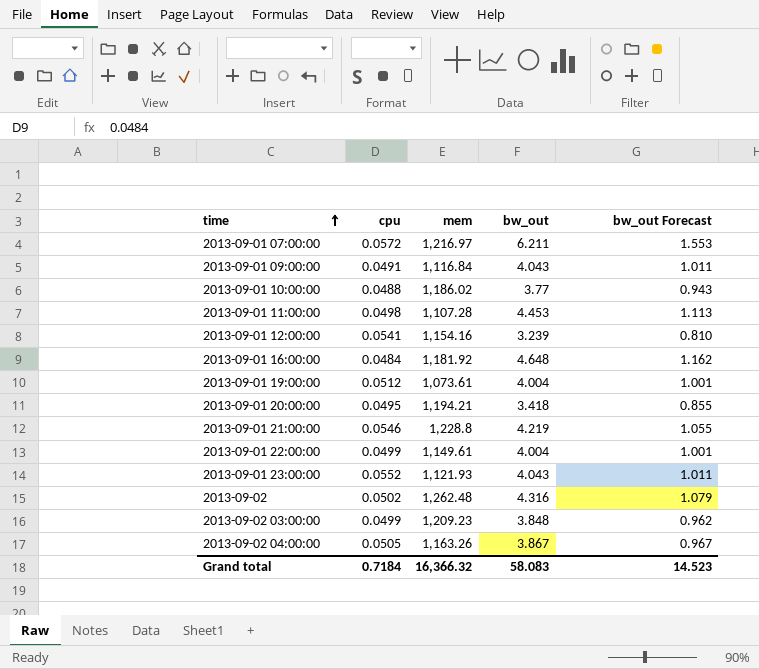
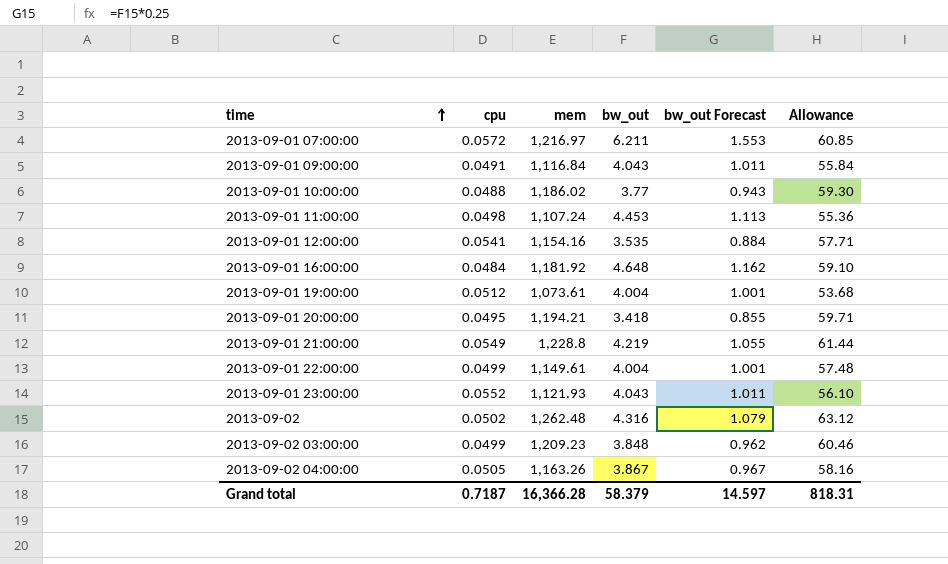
column Allowance | formula: none -> [mem] * 0.05
2013-09-01 11:00:00 | mem: 1,107.28 -> 1,107.24
2013-09-01 12:00:00 | bw_out: 3.239 -> 3.535
2013-09-01 12:00:00 | bw_out Forecast: 0.810 -> 0.884
2013-09-01 21:00:00 | cpu: 0.0546 -> 0.0549
Grand total | cpu: 0.7184 -> 0.7187
Grand total | mem: 16,366.32 -> 16,366.28
Grand total | bw_out: 58.083 -> 58.379
Grand total | bw_out Forecast: 14.523 -> 14.597

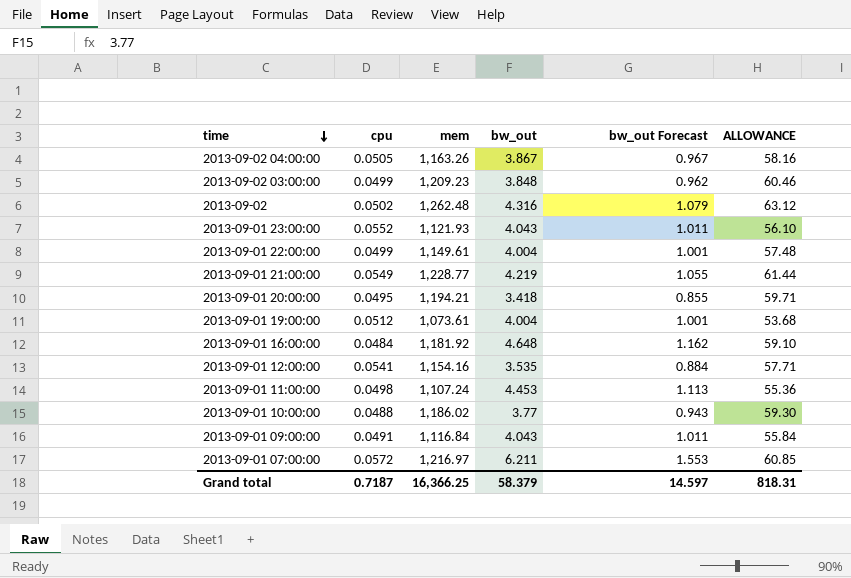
row order: time ascending -> time descending
column name: Allowance -> ALLOWANCE
2013-09-01 21:00:00 | mem: 1,228.8 -> 1,228.77
Grand total | mem: 16,366.28 -> 16,366.25

